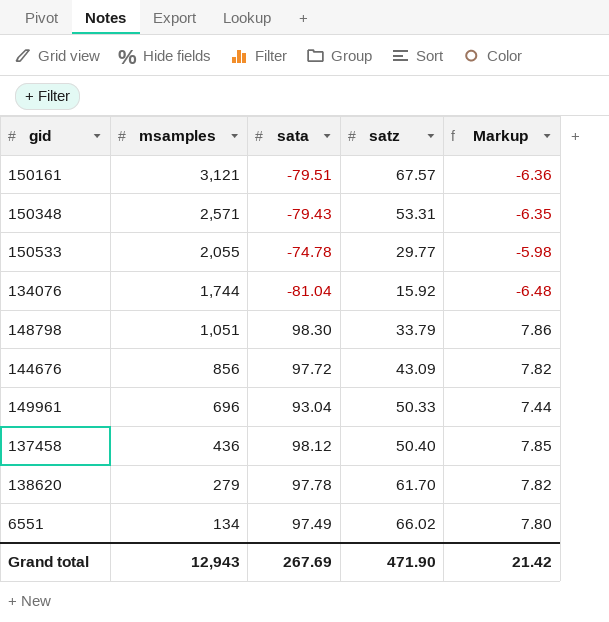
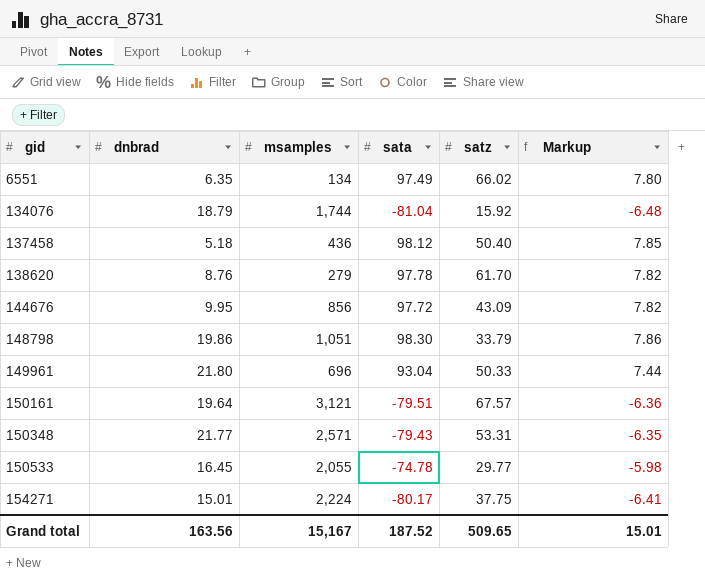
row order: msamples descending -> gid ascending
column dnbrad | position: none -> 2
row 154271: none -> 15.01 | 2,224 | -80.17 | 37.75 | -6.41
Grand total | msamples: 12,943 -> 15,167
Grand total | sata: 267.69 -> 187.52
Grand total | satz: 471.90 -> 509.65
Grand total | Markup: 21.42 -> 15.01

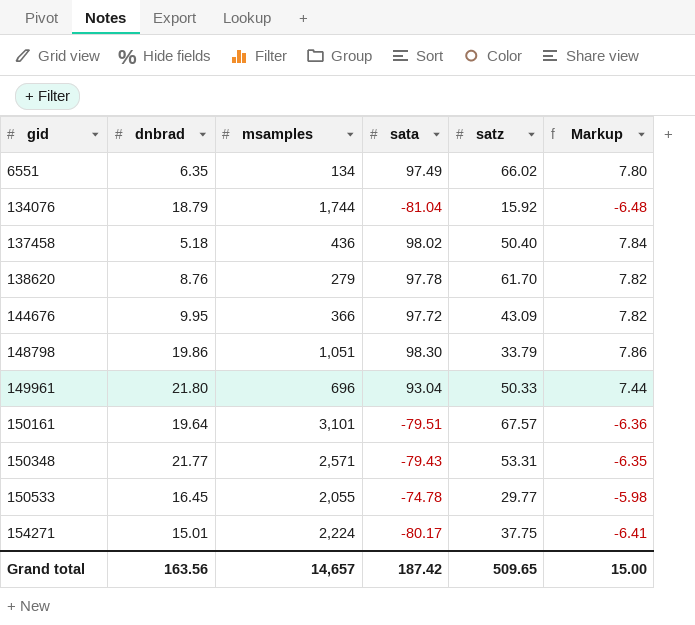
137458 | sata: 98.12 -> 98.02
137458 | Markup: 7.85 -> 7.84
144676 | msamples: 856 -> 366
150161 | msamples: 3,121 -> 3,101
Grand total | msamples: 15,167 -> 14,657
Grand total | sata: 187.52 -> 187.42
Grand total | Markup: 15.01 -> 15.00

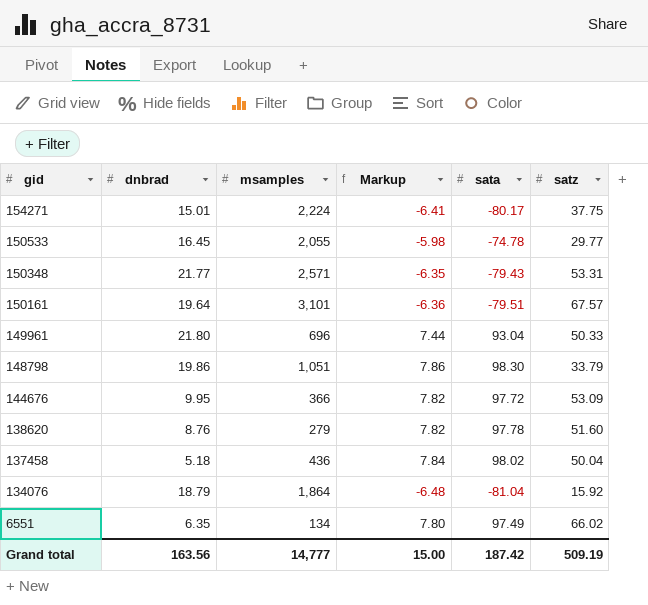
row order: gid ascending -> gid descending
column Markup | position: 6 -> 4
144676 | satz: 43.09 -> 53.09
138620 | satz: 61.70 -> 51.60
137458 | satz: 50.40 -> 50.04
134076 | msamples: 1,744 -> 1,864
Grand total | msamples: 14,657 -> 14,777
Grand total | satz: 509.65 -> 509.19

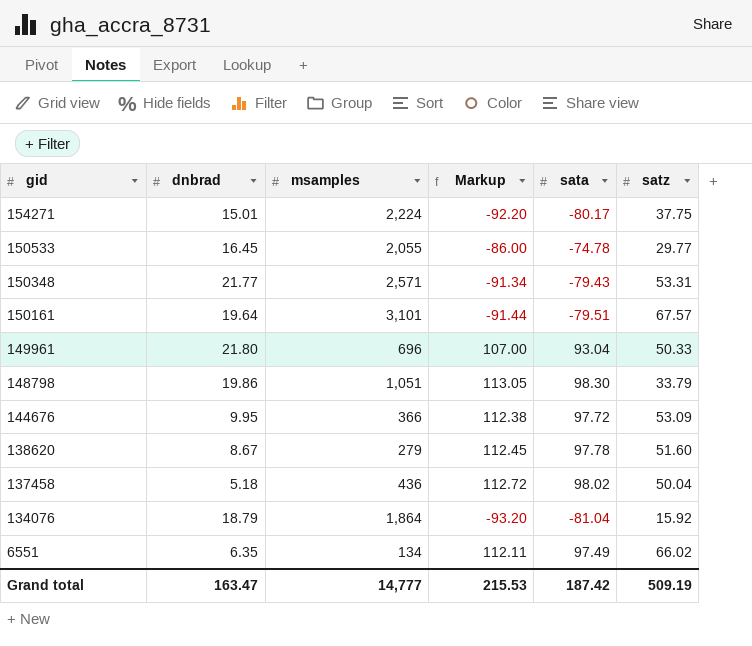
column Markup | formula: [sata] * 0.08 -> [sata] * 1.15
138620 | dnbrad: 8.76 -> 8.67
Grand total | dnbrad: 163.56 -> 163.47
Grand total | Markup: 15.00 -> 215.53

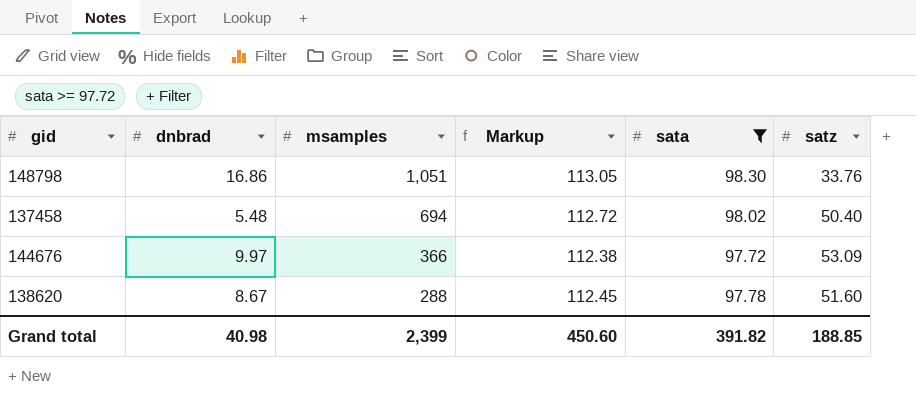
filter: none -> sata >= 97.72
row order: gid descending -> msamples descending
148798 | dnbrad: 19.86 -> 16.86
148798 | satz: 33.79 -> 33.76
137458 | dnbrad: 5.18 -> 5.48
137458 | msamples: 436 -> 694
137458 | satz: 50.04 -> 50.40
144676 | dnbrad: 9.95 -> 9.97
138620 | msamples: 279 -> 288
Grand total | dnbrad: 163.47 -> 40.98
Grand total | msamples: 14,777 -> 2,399
Grand total | Markup: 215.53 -> 450.60
Grand total | sata: 187.42 -> 391.82
Grand total | satz: 509.19 -> 188.85

